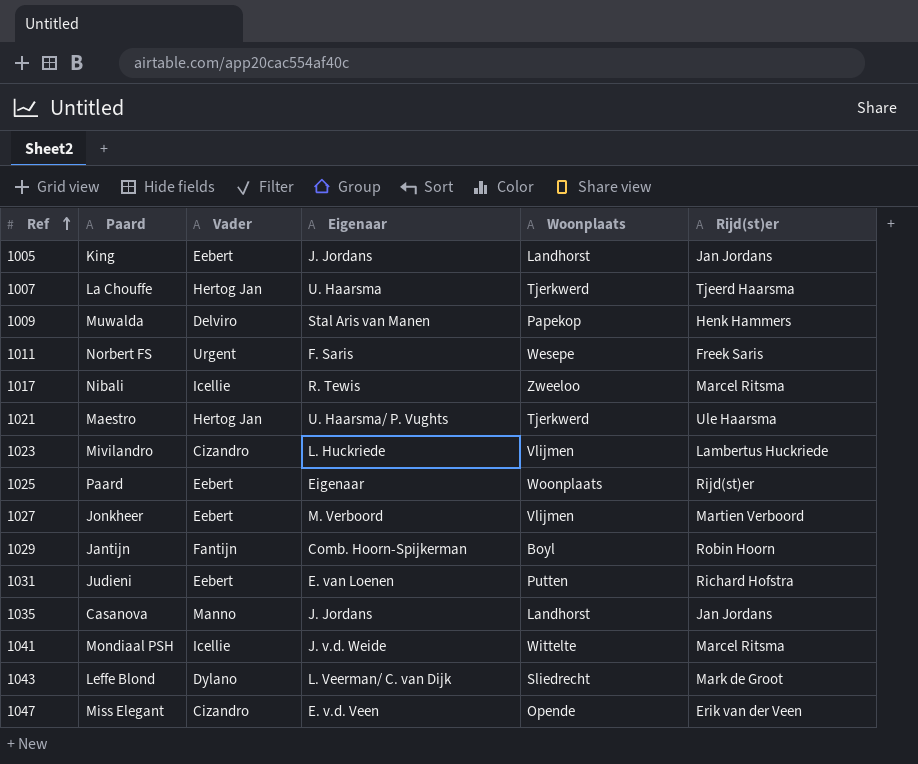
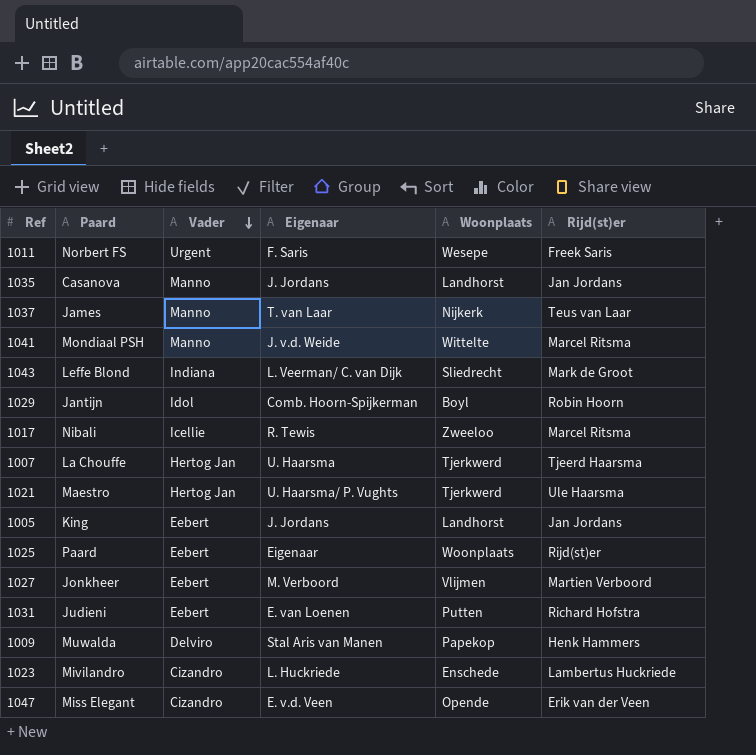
row order: Ref ascending -> Vader descending
row 1037: none -> James | Manno | T. van Laar | Nijkerk | Teus van Laar
1041 | Vader: Icellie -> Manno
1043 | Vader: Dylano -> Indiana
1029 | Vader: Fantijn -> Idol
1023 | Woonplaats: Vlijmen -> Enschede

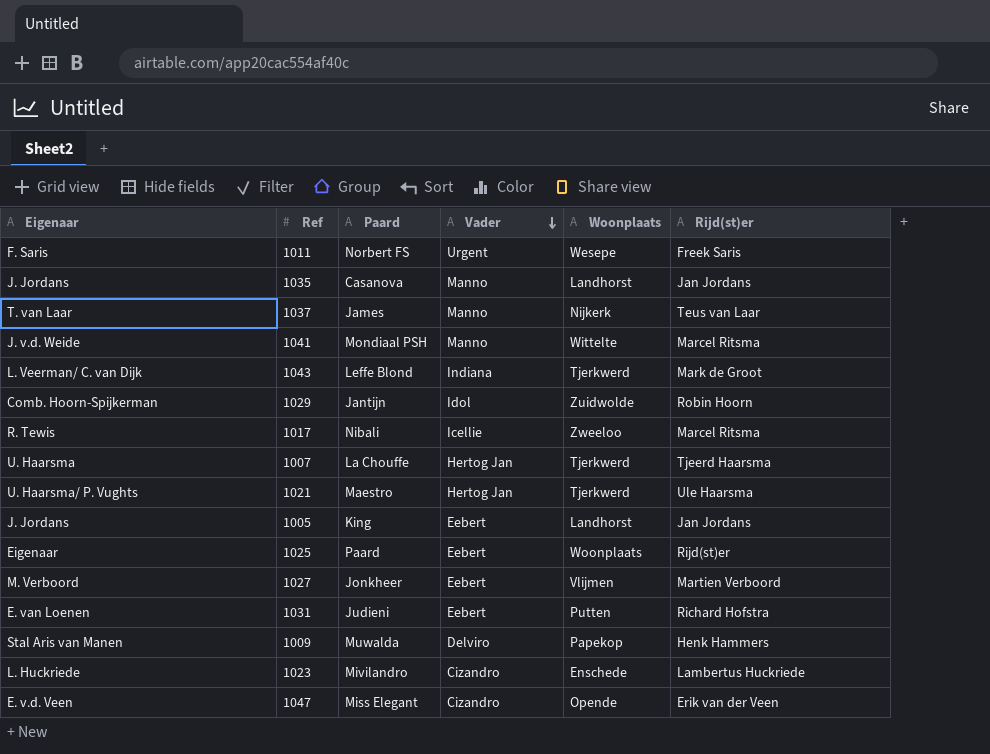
column Eigenaar | position: 4 -> 1
1043 | Woonplaats: Sliedrecht -> Tjerkwerd
1029 | Woonplaats: Boyl -> Zuidwolde

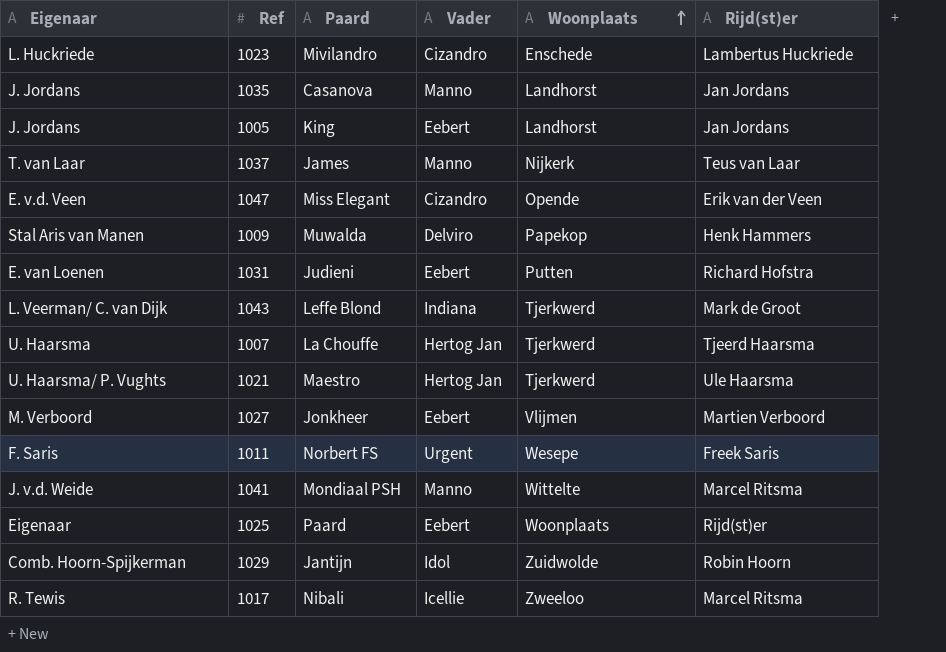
row order: Vader descending -> Woonplaats ascending

